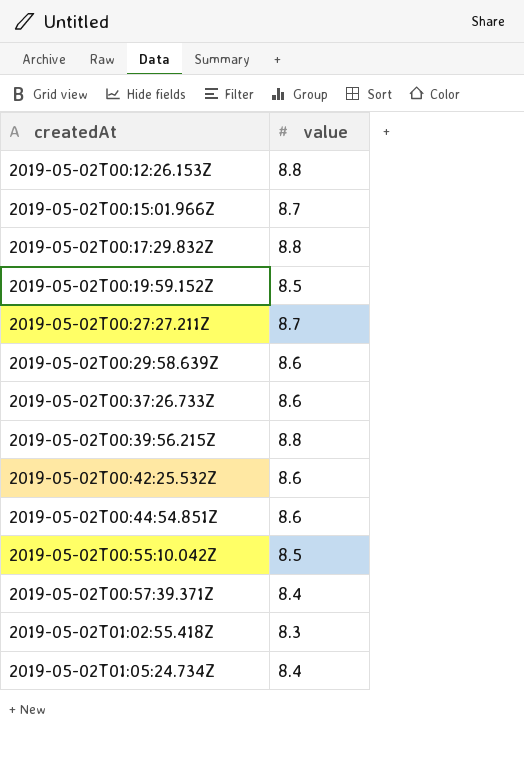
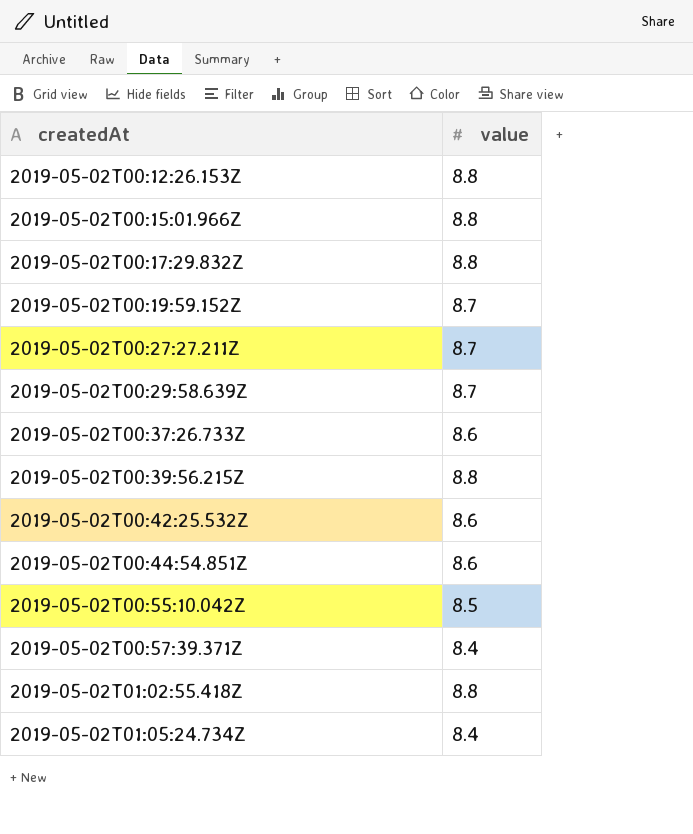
2019-05-02T00:15:01.966Z | value: 8.7 -> 8.8
2019-05-02T00:19:59.152Z | value: 8.5 -> 8.7
2019-05-02T00:29:58.639Z | value: 8.6 -> 8.7
2019-05-02T01:02:55.418Z | value: 8.3 -> 8.8

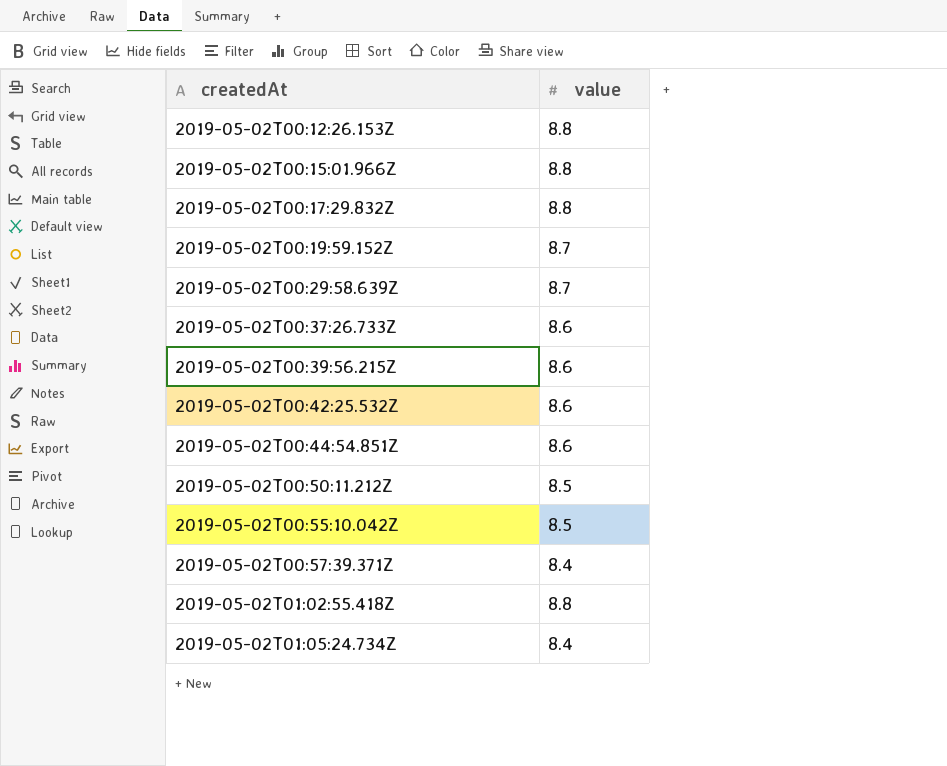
row 2019-05-02T00:27:27.211Z: 8.7 -> none
2019-05-02T00:39:56.215Z | value: 8.8 -> 8.6
row 2019-05-02T00:50:11.212Z: none -> 8.5

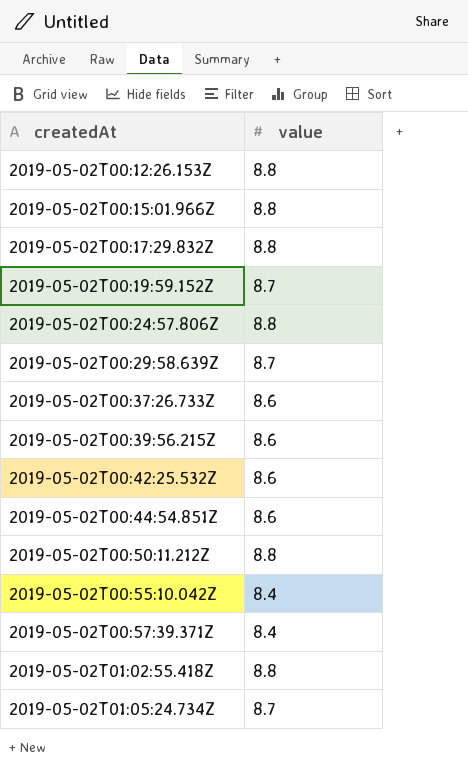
row 2019-05-02T00:24:57.806Z: none -> 8.8
2019-05-02T00:50:11.212Z | value: 8.5 -> 8.8
2019-05-02T00:55:10.042Z | value: 8.5 -> 8.4
2019-05-02T01:05:24.734Z | value: 8.4 -> 8.7

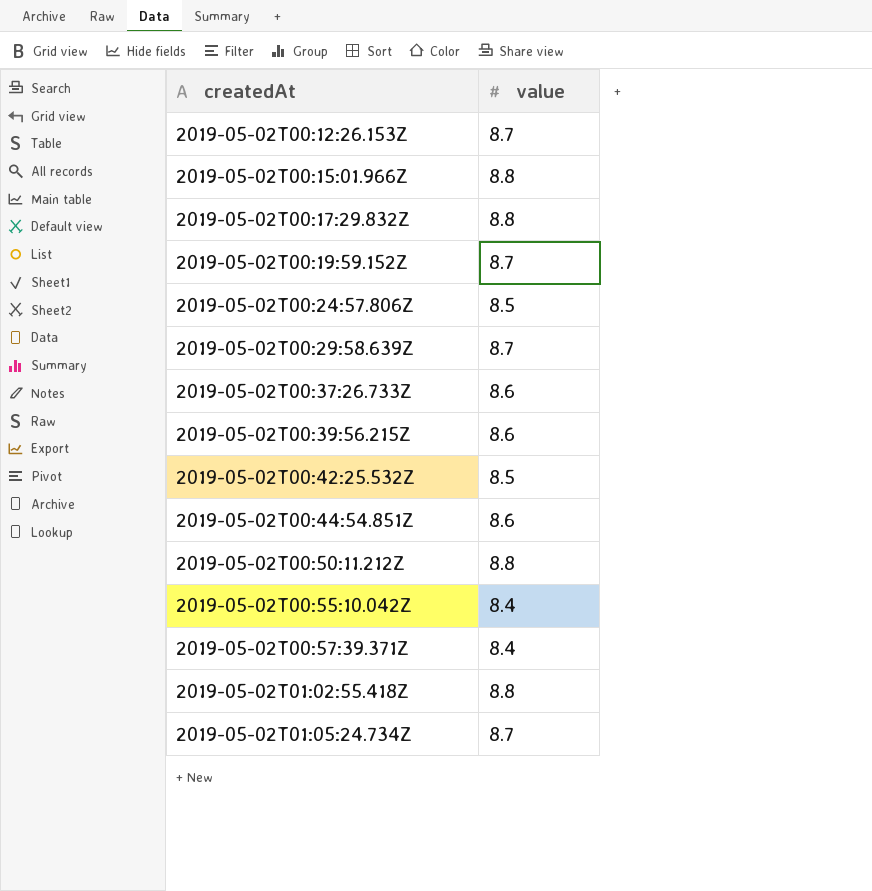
2019-05-02T00:12:26.153Z | value: 8.8 -> 8.7
2019-05-02T00:24:57.806Z | value: 8.8 -> 8.5
2019-05-02T00:42:25.532Z | value: 8.6 -> 8.5

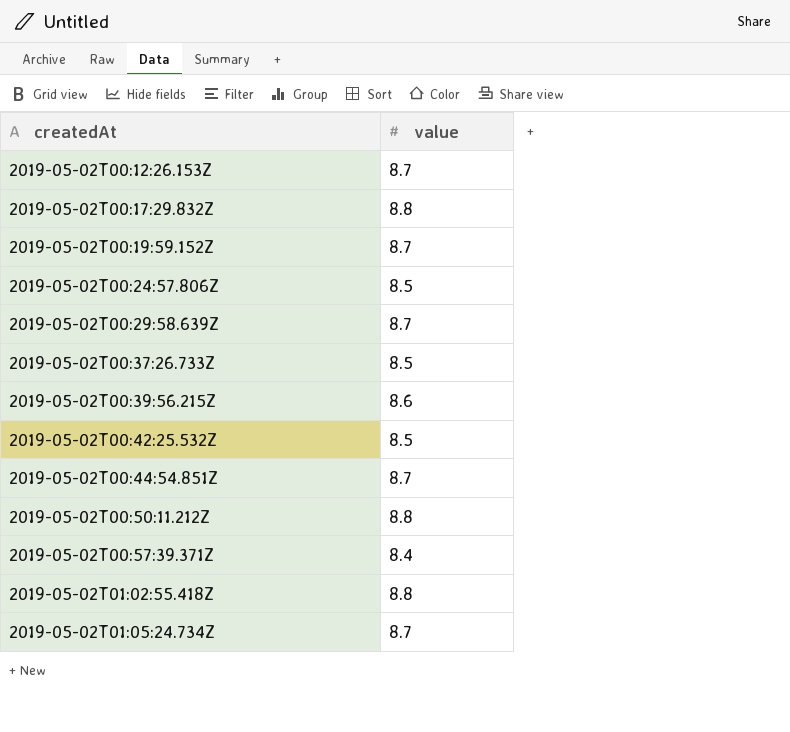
row 2019-05-02T00:15:01.966Z: 8.8 -> none
row 2019-05-02T00:55:10.042Z: 8.4 -> none
2019-05-02T00:37:26.733Z | value: 8.6 -> 8.5
2019-05-02T00:44:54.851Z | value: 8.6 -> 8.7

